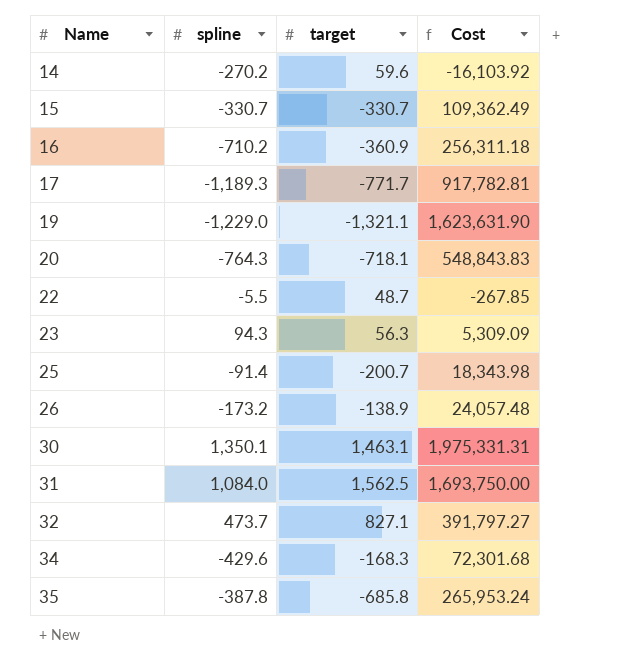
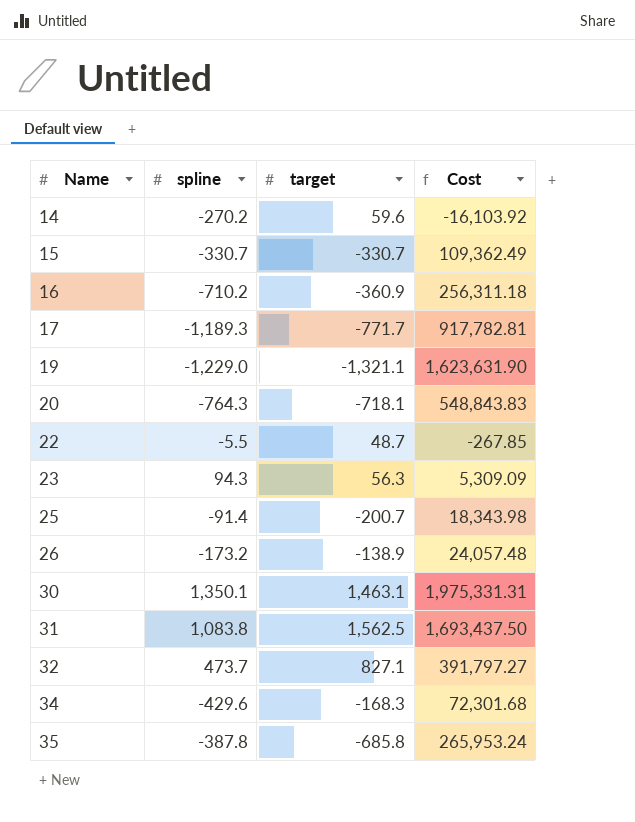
31 | spline: 1,084.0 -> 1,083.8
31 | Cost: 1,693,750.00 -> 1,693,437.50

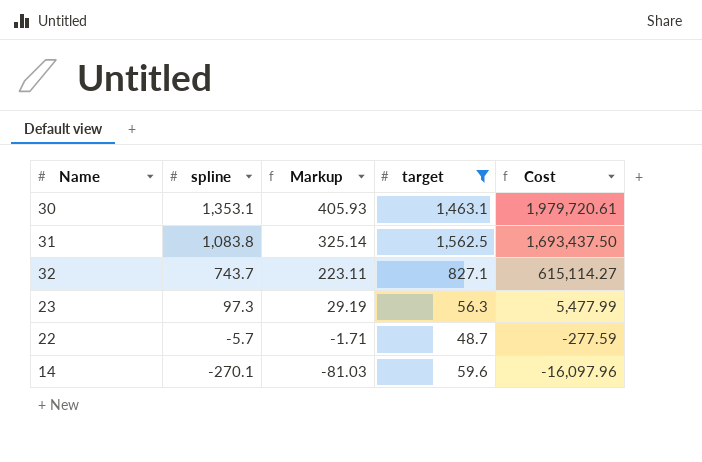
filter: none -> target >= 48.7
row order: Name ascending -> spline descending
column Markup | formula: none -> [spline] * 0.3
30 | spline: 1,350.1 -> 1,353.1
30 | Cost: 1,975,331.31 -> 1,979,720.61
32 | spline: 473.7 -> 743.7
32 | Cost: 391,797.27 -> 615,114.27
23 | spline: 94.3 -> 97.3
23 | Cost: 5,309.09 -> 5,477.99
22 | spline: -5.5 -> -5.7
22 | Cost: -267.85 -> -277.59
14 | spline: -270.2 -> -270.1
14 | Cost: -16,103.92 -> -16,097.96

